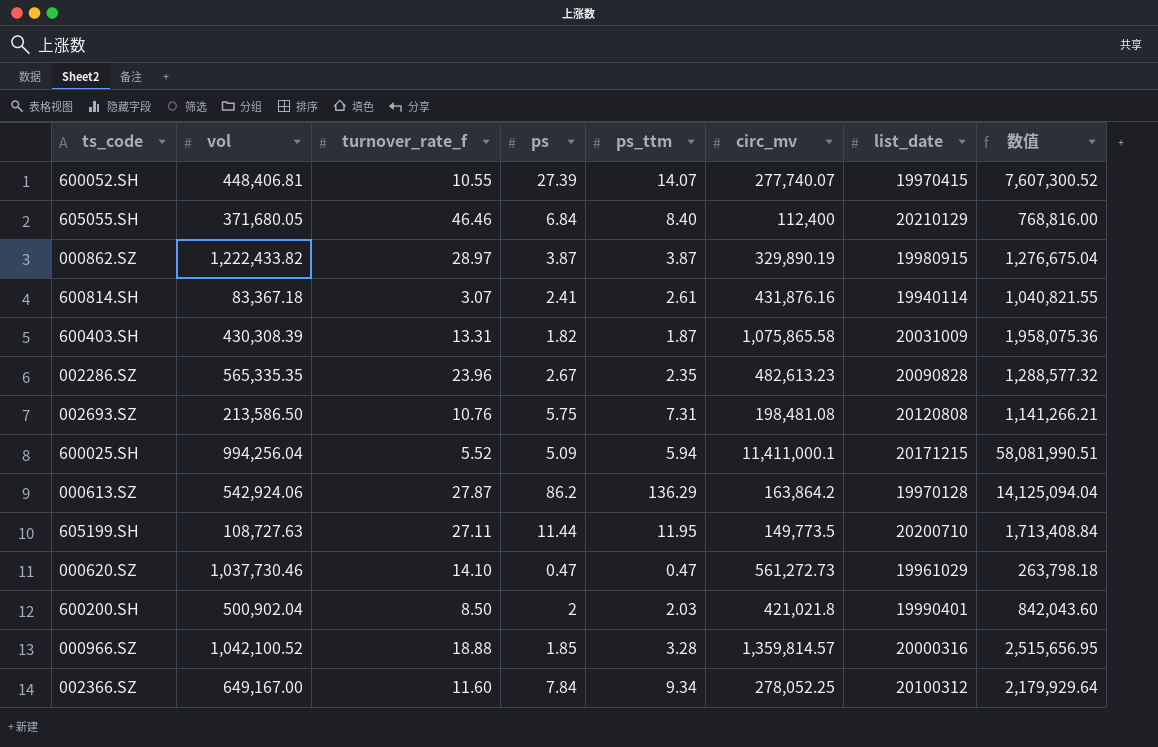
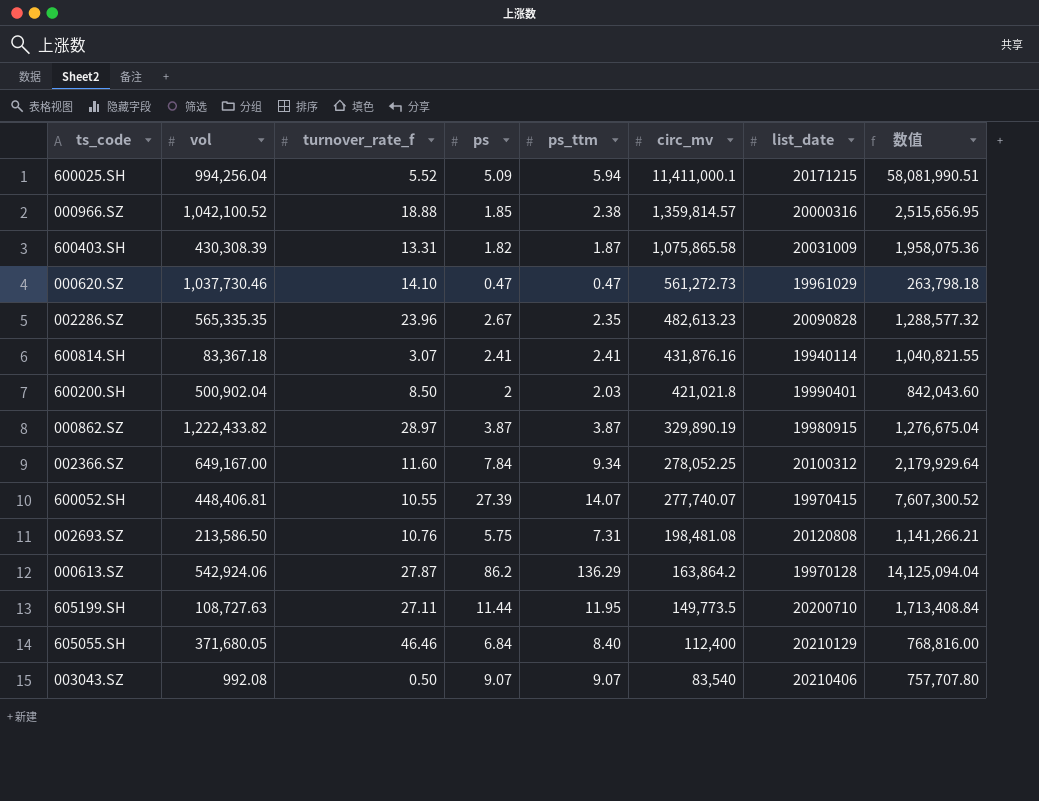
row order: none -> circ_mv descending
000966.SZ | ps_ttm: 3.28 -> 2.38
600814.SH | ps_ttm: 2.61 -> 2.41
row 003043.SZ: none -> 992.08 | 0.50 | 9.07 | 9.07 | 83,540 | 20210406 | 757,707.80

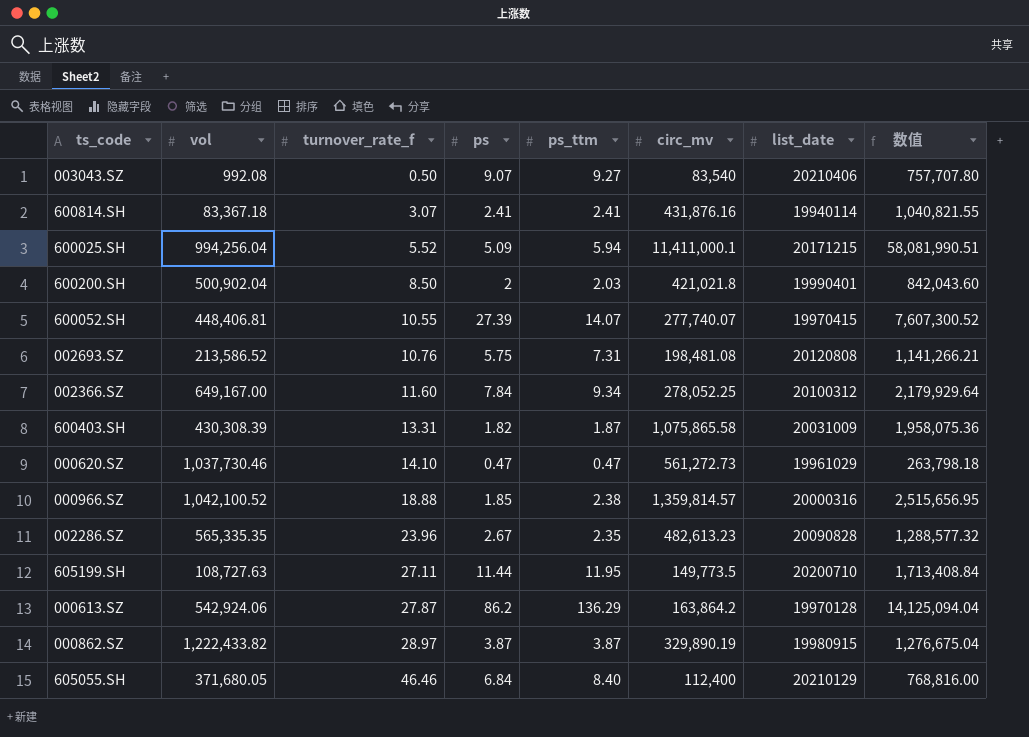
row order: circ_mv descending -> turnover_rate_f ascending
003043.SZ | ps_ttm: 9.07 -> 9.27
002693.SZ | vol: 213,586.50 -> 213,586.52

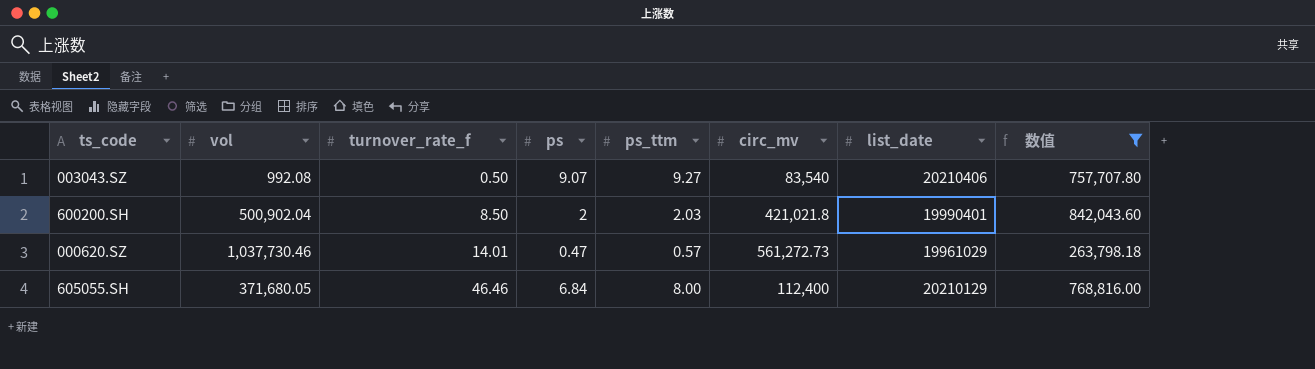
filter: none -> 数值 <= 842,043.60
000620.SZ | turnover_rate_f: 14.10 -> 14.01
000620.SZ | ps_ttm: 0.47 -> 0.57
605055.SH | ps_ttm: 8.40 -> 8.00

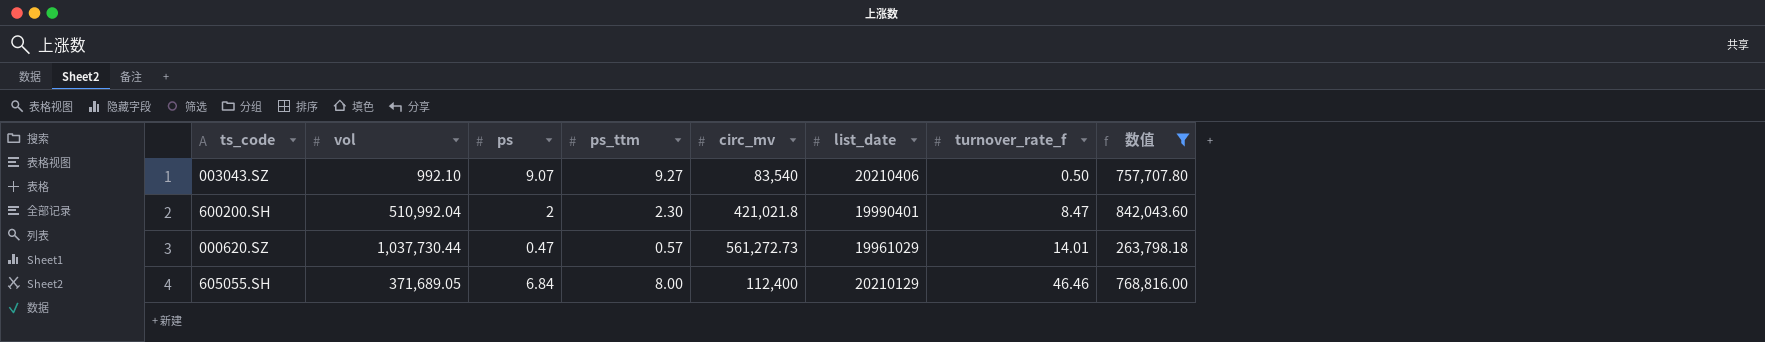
column turnover_rate_f | position: 3 -> 7
003043.SZ | vol: 992.08 -> 992.10
600200.SH | vol: 500,902.04 -> 510,992.04
600200.SH | ps_ttm: 2.03 -> 2.30
600200.SH | turnover_rate_f: 8.50 -> 8.47
000620.SZ | vol: 1,037,730.46 -> 1,037,730.44
605055.SH | vol: 371,680.05 -> 371,689.05

